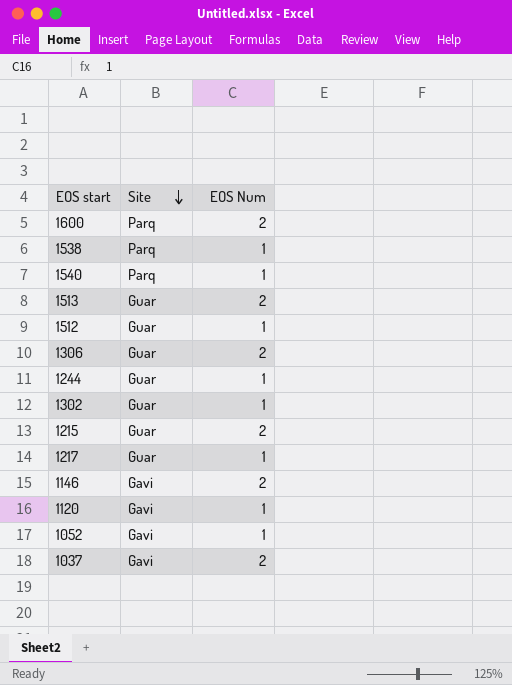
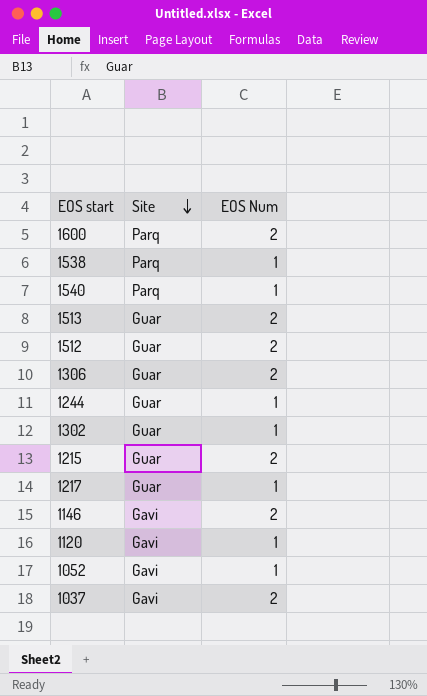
1512 | EOS Num: 1 -> 2

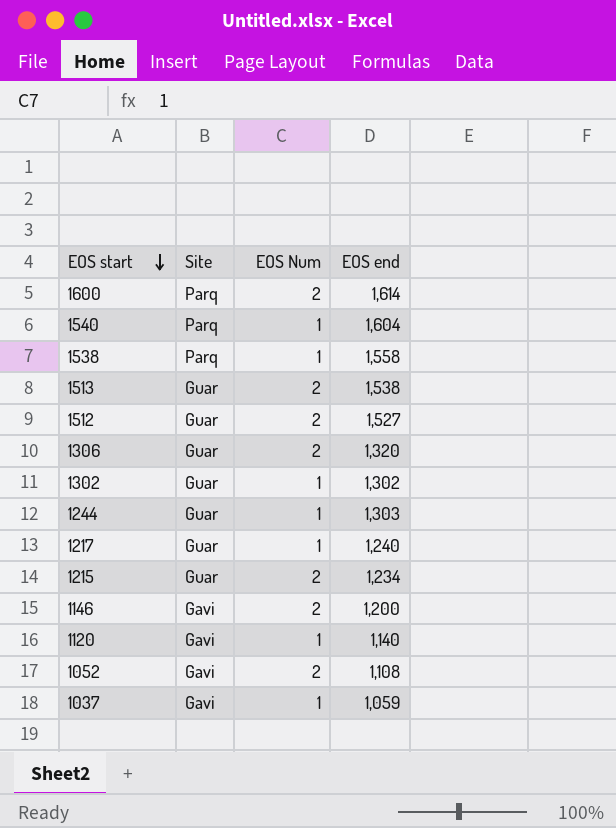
row order: Site descending -> EOS start descending
column EOS end | position: none -> 4
1052 | EOS Num: 1 -> 2
1037 | EOS Num: 2 -> 1

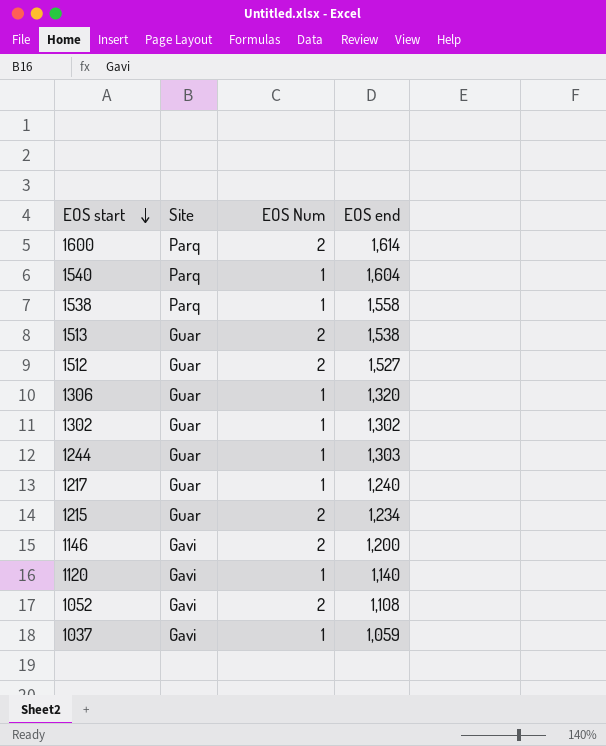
1306 | EOS Num: 2 -> 1

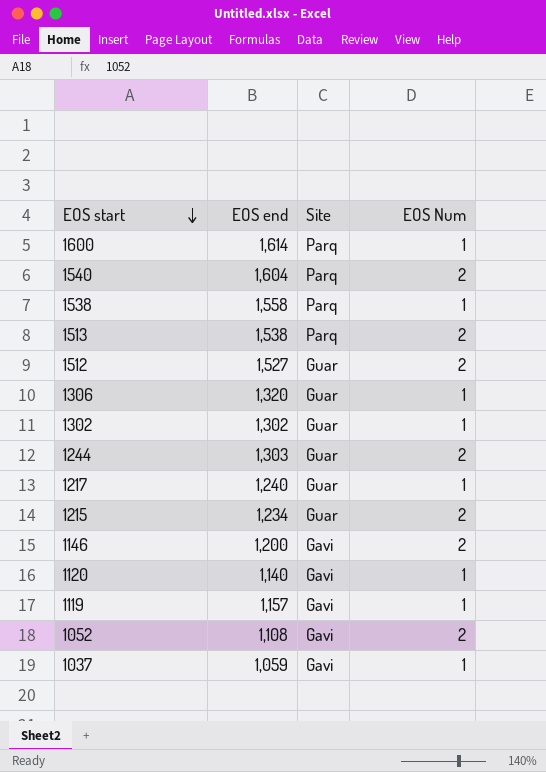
column EOS end | position: 4 -> 2
1600 | EOS Num: 2 -> 1
1540 | EOS Num: 1 -> 2
1513 | Site: Guar -> Parq
1244 | EOS Num: 1 -> 2
row 1119: none -> 1,157 | Gavi | 1

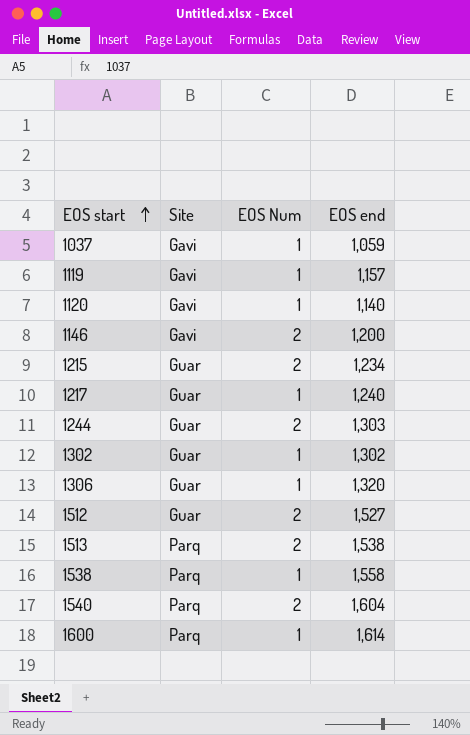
row order: EOS start descending -> EOS start ascending
column EOS end | position: 2 -> 4
row 1052: 1,108 | Gavi | 2 -> none

